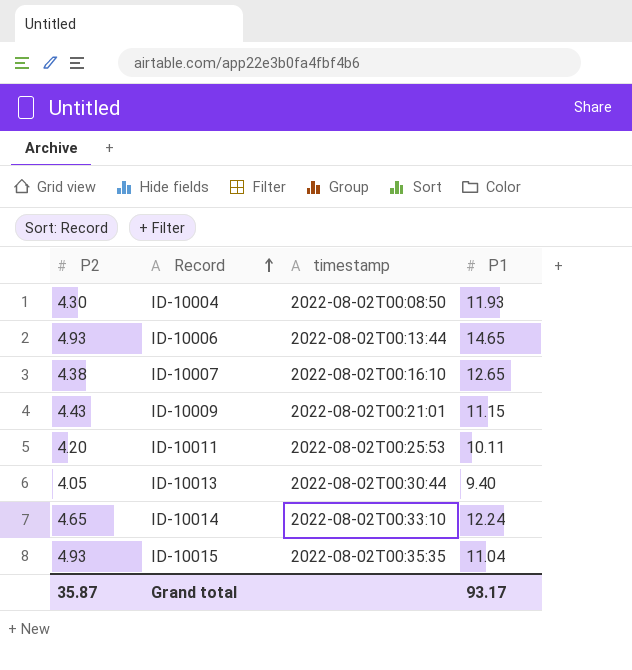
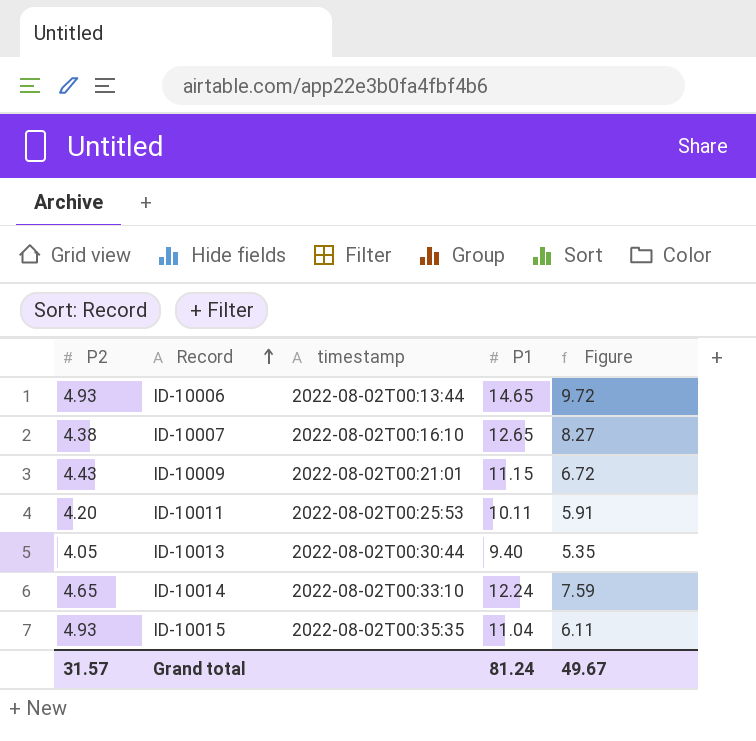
column Figure | formula: none -> [P1] - [P2]
row ID-10004: 4.30 | 2022-08-02T00:08:50 | 11.93 -> none
Grand total | P2: 35.87 -> 31.57
Grand total | P1: 93.17 -> 81.24

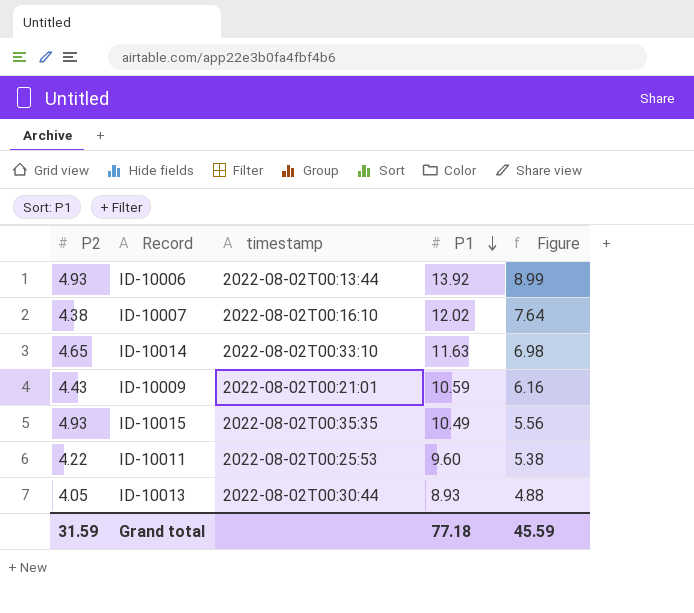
row order: Record ascending -> P1 descending
ID-10006 | P1: 14.65 -> 13.92
ID-10006 | Figure: 9.72 -> 8.99
ID-10007 | P1: 12.65 -> 12.02
ID-10007 | Figure: 8.27 -> 7.64
ID-10014 | P1: 12.24 -> 11.63
ID-10014 | Figure: 7.59 -> 6.98
ID-10009 | P1: 11.15 -> 10.59
ID-10009 | Figure: 6.72 -> 6.16
ID-10015 | P1: 11.04 -> 10.49
ID-10015 | Figure: 6.11 -> 5.56
ID-10011 | P2: 4.20 -> 4.22
ID-10011 | P1: 10.11 -> 9.60
ID-10011 | Figure: 5.91 -> 5.38
ID-10013 | P1: 9.40 -> 8.93
ID-10013 | Figure: 5.35 -> 4.88
Grand total | P2: 31.57 -> 31.59
Grand total | P1: 81.24 -> 77.18
Grand total | Figure: 49.67 -> 45.59

